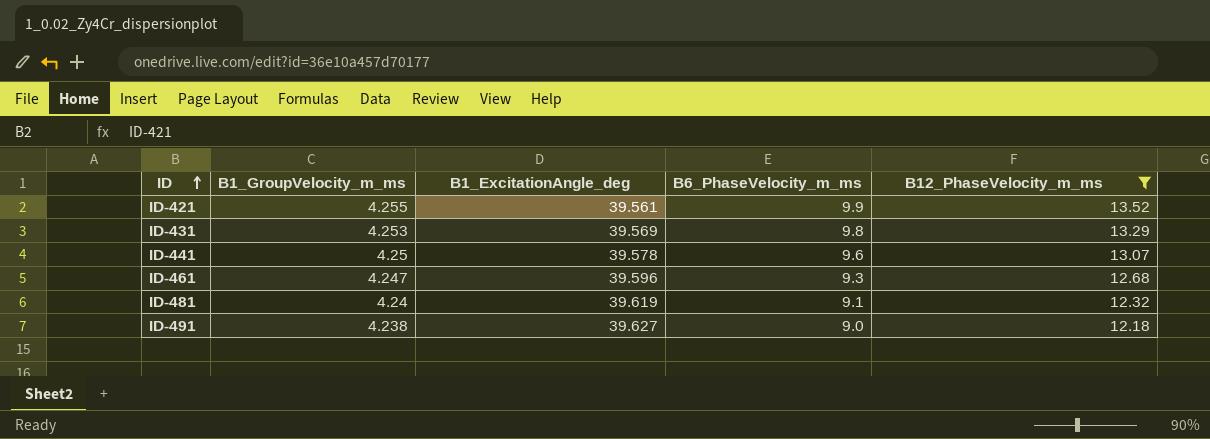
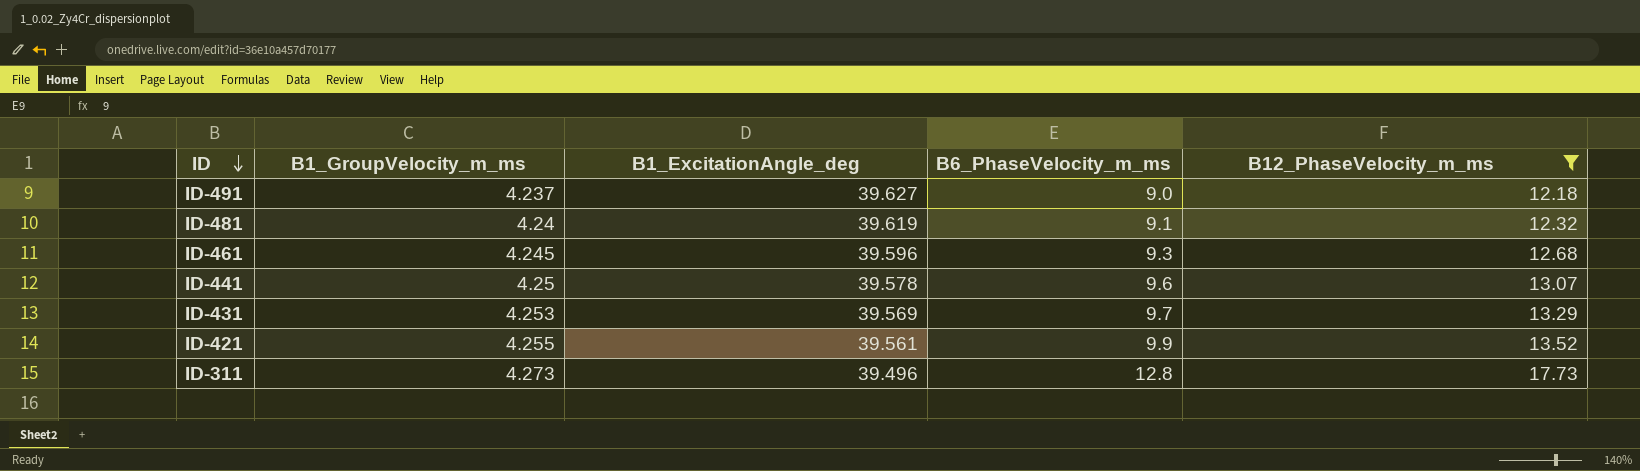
row order: ID ascending -> ID descending
ID-491 | B1_GroupVelocity_m_ms: 4.238 -> 4.237
ID-461 | B1_GroupVelocity_m_ms: 4.247 -> 4.245
ID-431 | B6_PhaseVelocity_m_ms: 9.8 -> 9.7
row ID-311: none -> 4.273 | 39.496 | 12.8 | 17.73

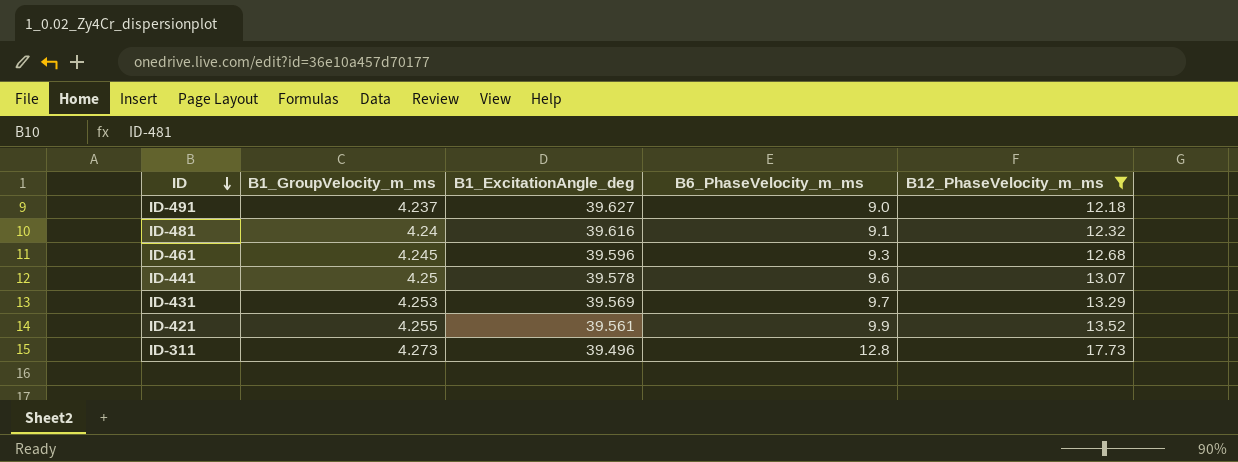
ID-481 | B1_ExcitationAngle_deg: 39.619 -> 39.616

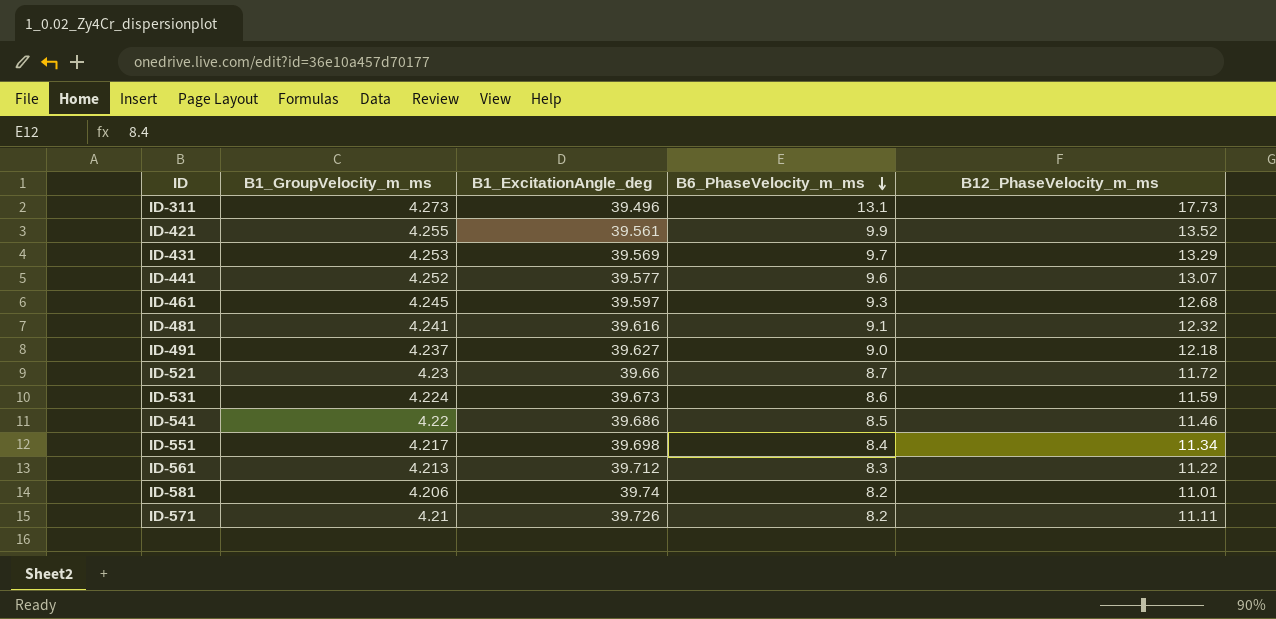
filter: B12_PhaseVelocity_m_ms >= 12.18 -> none
row order: ID descending -> B6_PhaseVelocity_m_ms descending
ID-311 | B6_PhaseVelocity_m_ms: 12.8 -> 13.1
ID-441 | B1_GroupVelocity_m_ms: 4.25 -> 4.252
ID-441 | B1_ExcitationAngle_deg: 39.578 -> 39.577
ID-461 | B1_ExcitationAngle_deg: 39.596 -> 39.597
ID-481 | B1_GroupVelocity_m_ms: 4.24 -> 4.241

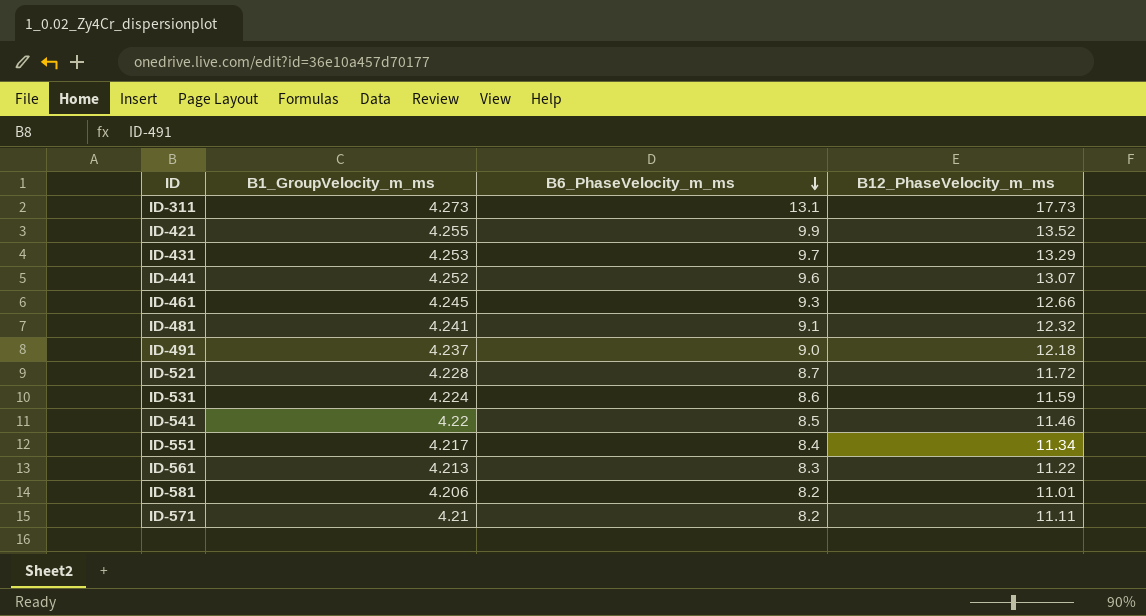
column B1_ExcitationAngle_deg | position: 3 -> none
ID-461 | B12_PhaseVelocity_m_ms: 12.68 -> 12.66
ID-521 | B1_GroupVelocity_m_ms: 4.23 -> 4.228

